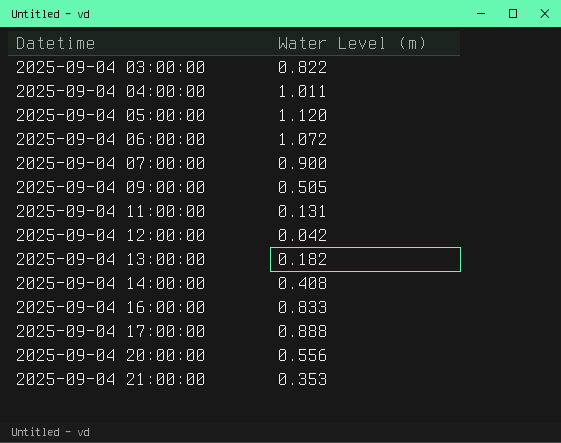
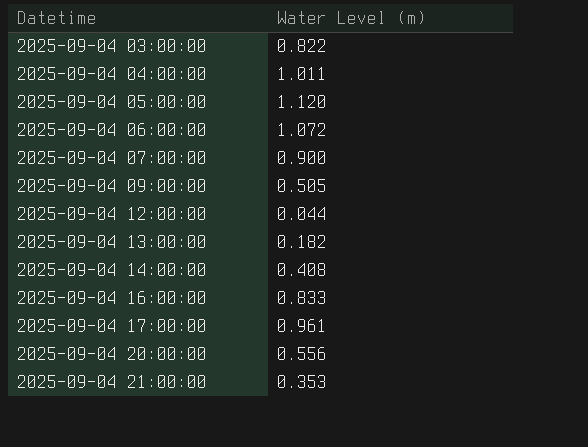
row 2025-09-04 11:00:00: 0.131 -> none
2025-09-04 12:00:00 | Water Level (m): 0.042 -> 0.044
2025-09-04 17:00:00 | Water Level (m): 0.888 -> 0.961

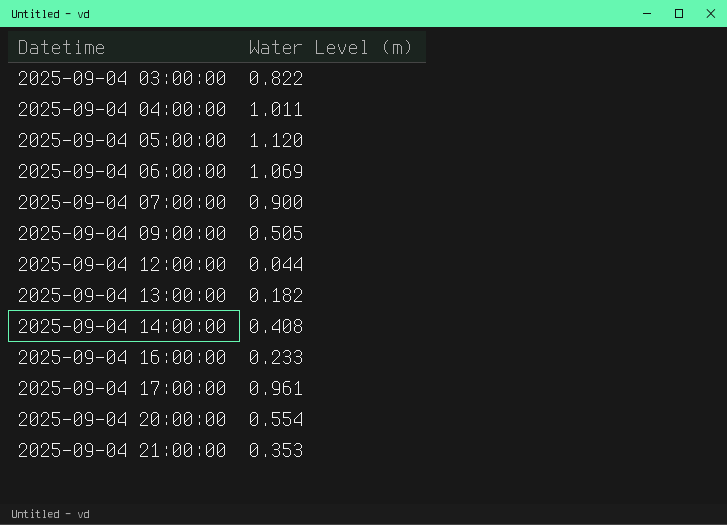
2025-09-04 06:00:00 | Water Level (m): 1.072 -> 1.069
2025-09-04 16:00:00 | Water Level (m): 0.833 -> 0.233
2025-09-04 20:00:00 | Water Level (m): 0.556 -> 0.554

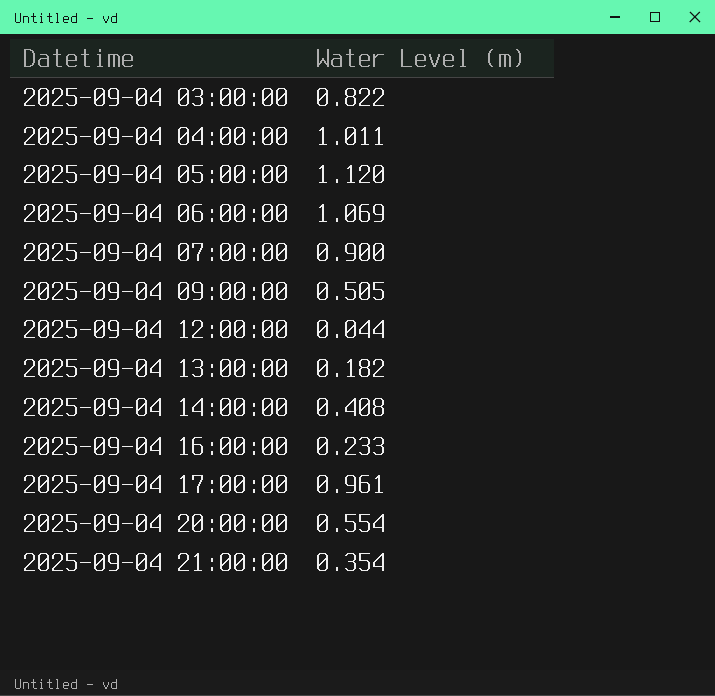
2025-09-04 21:00:00 | Water Level (m): 0.353 -> 0.354

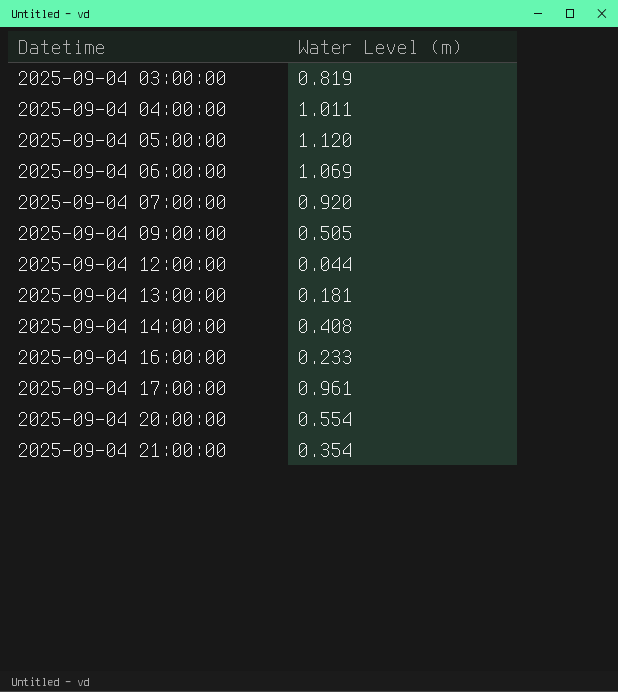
2025-09-04 03:00:00 | Water Level (m): 0.822 -> 0.819
2025-09-04 07:00:00 | Water Level (m): 0.900 -> 0.920
2025-09-04 13:00:00 | Water Level (m): 0.182 -> 0.181

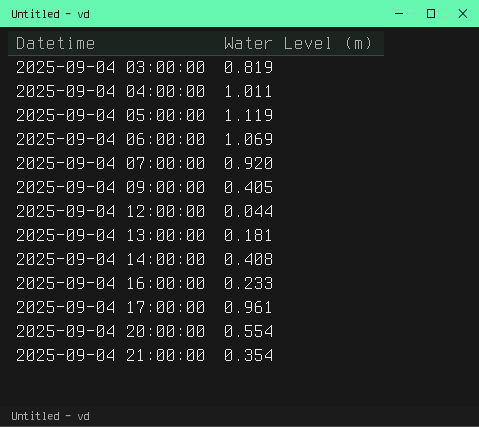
2025-09-04 05:00:00 | Water Level (m): 1.120 -> 1.119
2025-09-04 09:00:00 | Water Level (m): 0.505 -> 0.405

